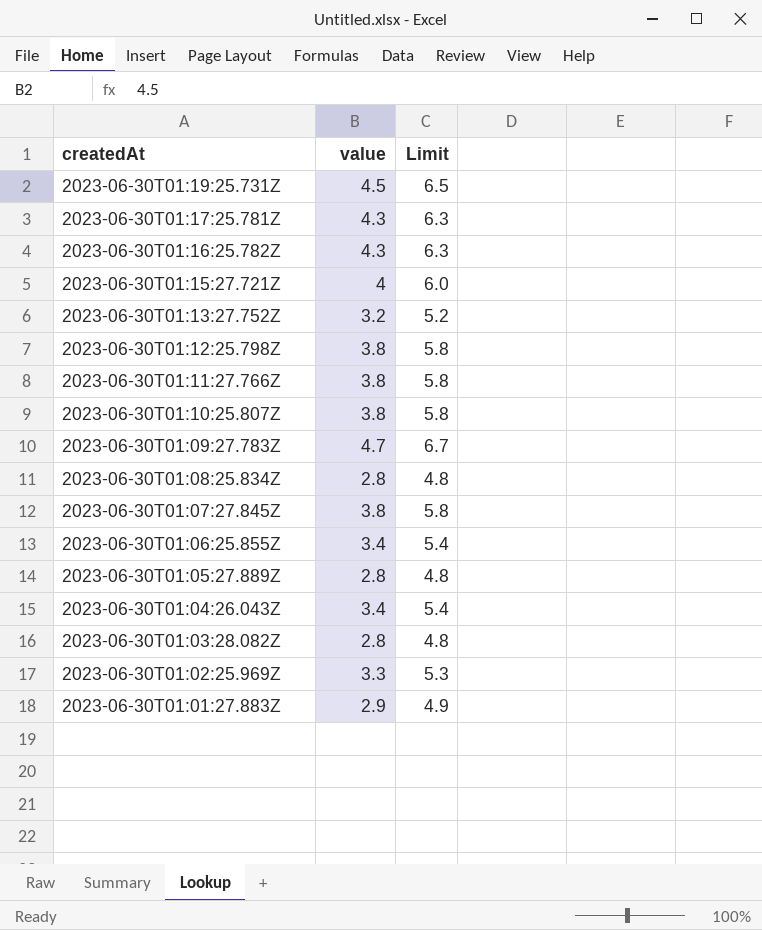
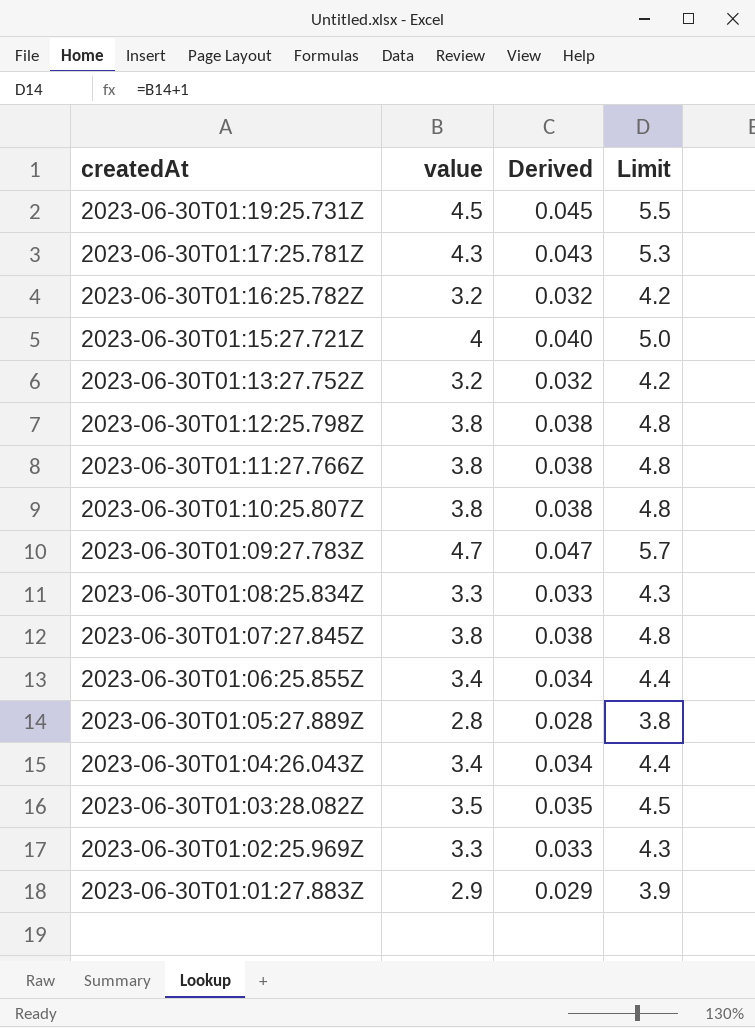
column Derived | formula: none -> [value] * 0.01
column Limit | formula: [value] + 2 -> [value] + 1
2023-06-30T01:16:25.782Z | value: 4.3 -> 3.2
2023-06-30T01:08:25.834Z | value: 2.8 -> 3.3
2023-06-30T01:03:28.082Z | value: 2.8 -> 3.5

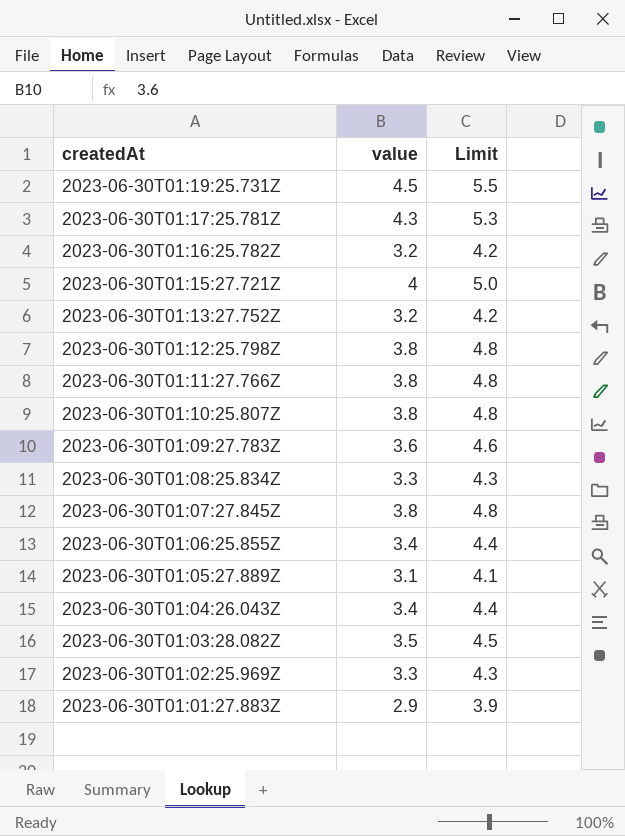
column Derived | formula: [value] * 0.01 -> none
2023-06-30T01:09:27.783Z | value: 4.7 -> 3.6
2023-06-30T01:09:27.783Z | Limit: 5.7 -> 4.6
2023-06-30T01:05:27.889Z | value: 2.8 -> 3.1
2023-06-30T01:05:27.889Z | Limit: 3.8 -> 4.1

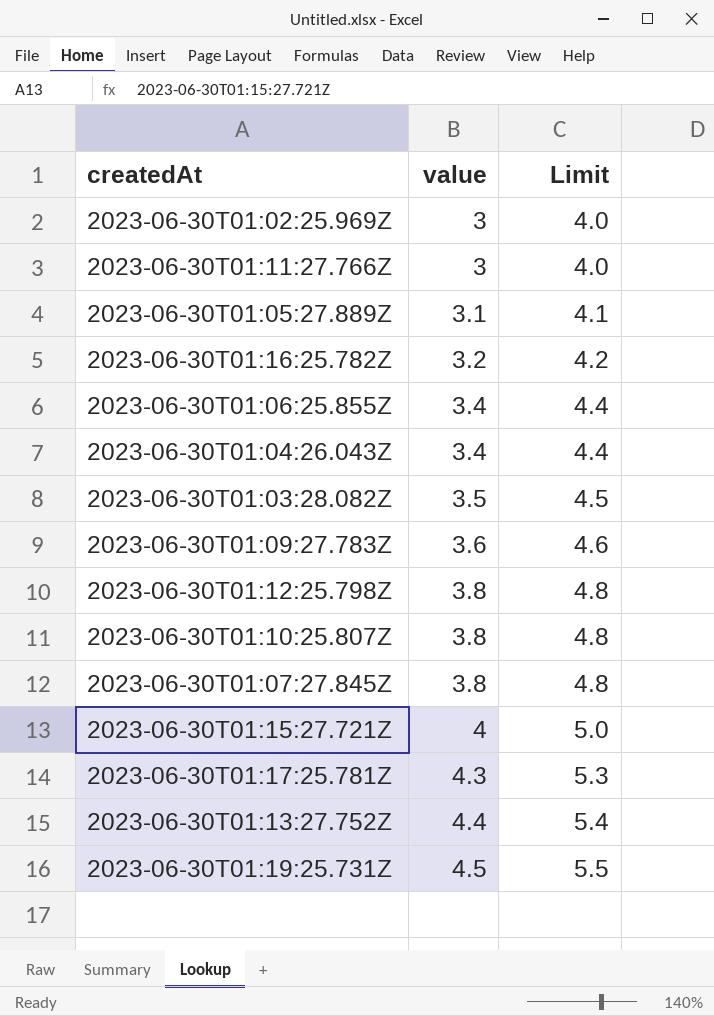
row order: createdAt descending -> value ascending
row 2023-06-30T01:08:25.834Z: 3.3 | 4.3 -> none
row 2023-06-30T01:01:27.883Z: 2.9 | 3.9 -> none
2023-06-30T01:02:25.969Z | value: 3.3 -> 3
2023-06-30T01:02:25.969Z | Limit: 4.3 -> 4.0
2023-06-30T01:11:27.766Z | value: 3.8 -> 3
2023-06-30T01:11:27.766Z | Limit: 4.8 -> 4.0
2023-06-30T01:13:27.752Z | value: 3.2 -> 4.4
2023-06-30T01:13:27.752Z | Limit: 4.2 -> 5.4

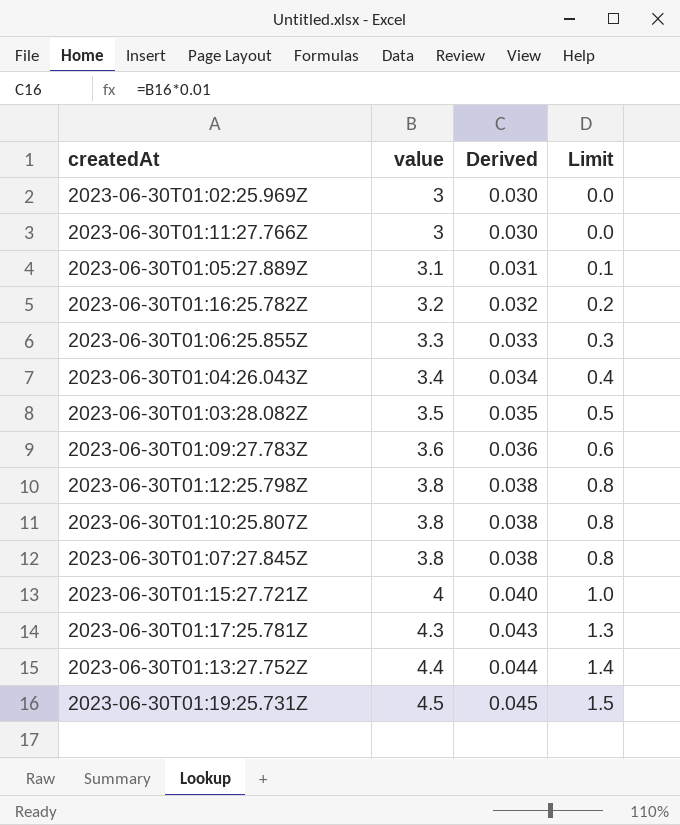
column Derived | formula: none -> [value] * 0.01
column Limit | formula: [value] + 1 -> [value] - 3
2023-06-30T01:06:25.855Z | value: 3.4 -> 3.3

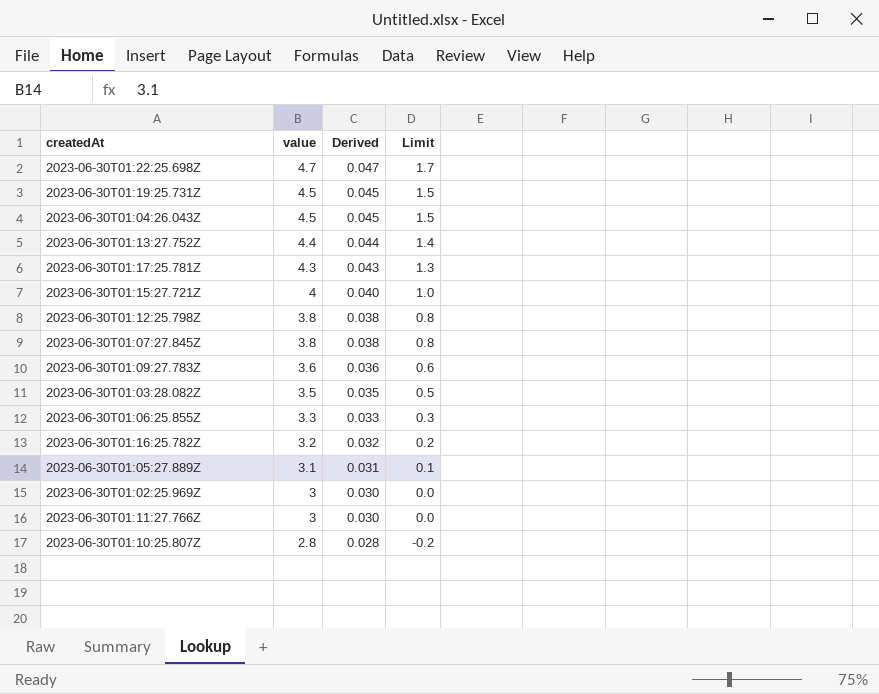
row order: value ascending -> value descending
row 2023-06-30T01:22:25.698Z: none -> 4.7 | 0.047 | 1.7
2023-06-30T01:04:26.043Z | value: 3.4 -> 4.5
2023-06-30T01:04:26.043Z | Derived: 0.034 -> 0.045
2023-06-30T01:04:26.043Z | Limit: 0.4 -> 1.5
2023-06-30T01:10:25.807Z | value: 3.8 -> 2.8
2023-06-30T01:10:25.807Z | Derived: 0.038 -> 0.028
2023-06-30T01:10:25.807Z | Limit: 0.8 -> -0.2

